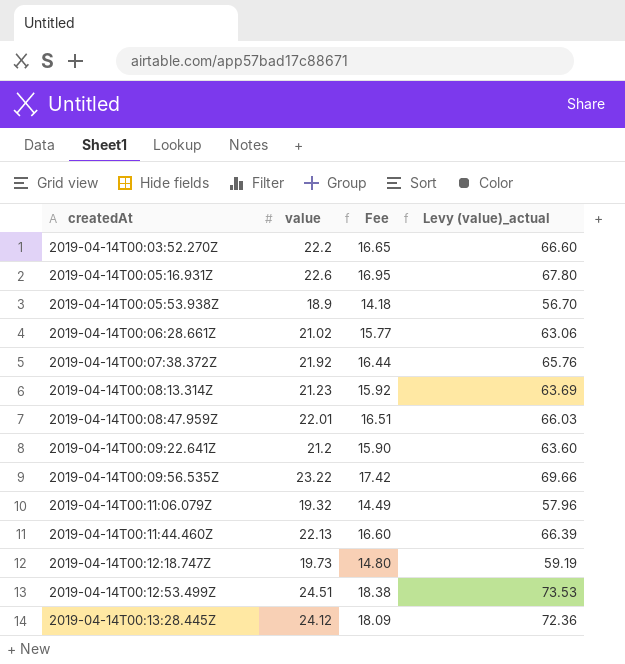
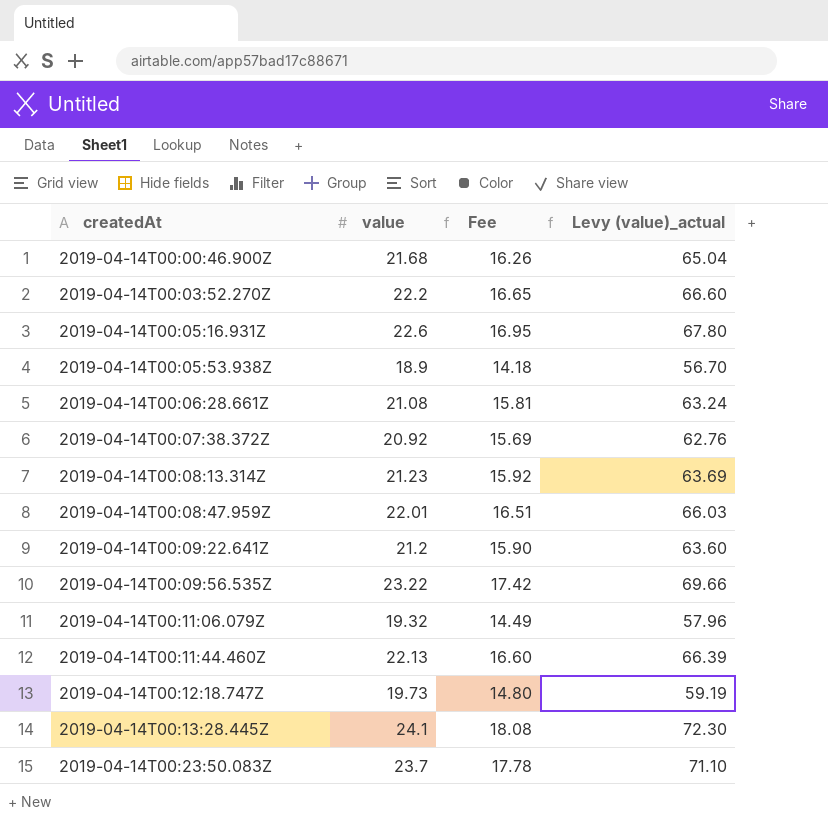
row 2019-04-14T00:12:53.499Z: 24.51 | 18.38 | 73.53 -> none
row 2019-04-14T00:00:46.900Z: none -> 21.68 | 16.26 | 65.04
2019-04-14T00:06:28.661Z | value: 21.02 -> 21.08
2019-04-14T00:06:28.661Z | Fee: 15.77 -> 15.81
2019-04-14T00:06:28.661Z | Levy (value)_actual: 63.06 -> 63.24
2019-04-14T00:07:38.372Z | value: 21.92 -> 20.92
2019-04-14T00:07:38.372Z | Fee: 16.44 -> 15.69
2019-04-14T00:07:38.372Z | Levy (value)_actual: 65.76 -> 62.76
2019-04-14T00:13:28.445Z | value: 24.12 -> 24.1
2019-04-14T00:13:28.445Z | Fee: 18.09 -> 18.08
2019-04-14T00:13:28.445Z | Levy (value)_actual: 72.36 -> 72.30
row 2019-04-14T00:23:50.083Z: none -> 23.7 | 17.78 | 71.10

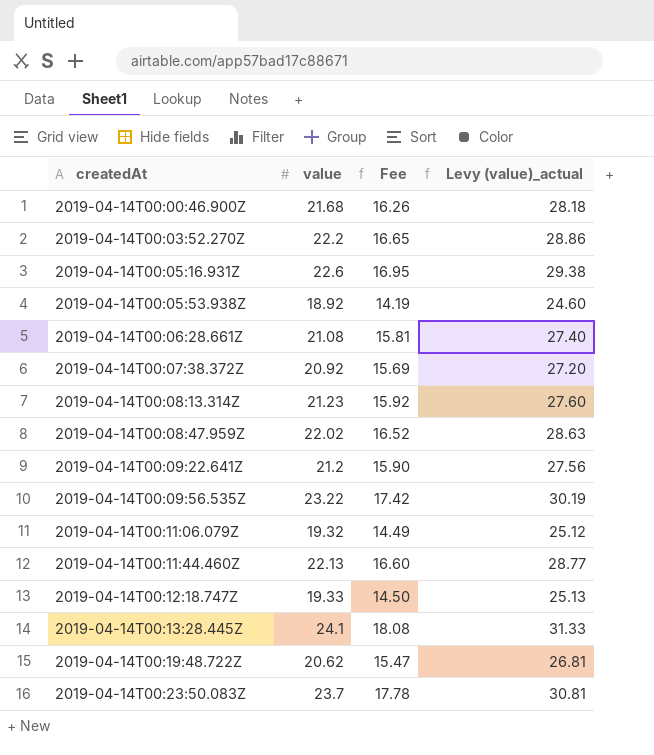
column Levy (value)_actual | formula: [value] * 3 -> [value] * 1.3
2019-04-14T00:05:53.938Z | value: 18.9 -> 18.92
2019-04-14T00:05:53.938Z | Fee: 14.18 -> 14.19
2019-04-14T00:08:47.959Z | value: 22.01 -> 22.02
2019-04-14T00:08:47.959Z | Fee: 16.51 -> 16.52
2019-04-14T00:12:18.747Z | value: 19.73 -> 19.33
2019-04-14T00:12:18.747Z | Fee: 14.80 -> 14.50
row 2019-04-14T00:19:48.722Z: none -> 20.62 | 15.47 | 26.81

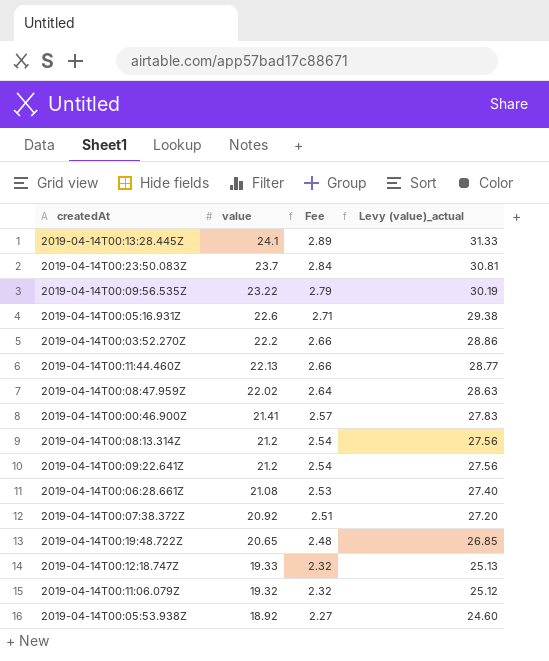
row order: createdAt ascending -> value descending
column Fee | formula: [value] * 0.75 -> [value] * 0.12
2019-04-14T00:00:46.900Z | value: 21.68 -> 21.41
2019-04-14T00:00:46.900Z | Levy (value)_actual: 28.18 -> 27.83
2019-04-14T00:08:13.314Z | value: 21.23 -> 21.2
2019-04-14T00:08:13.314Z | Levy (value)_actual: 27.60 -> 27.56
2019-04-14T00:19:48.722Z | value: 20.62 -> 20.65
2019-04-14T00:19:48.722Z | Levy (value)_actual: 26.81 -> 26.85

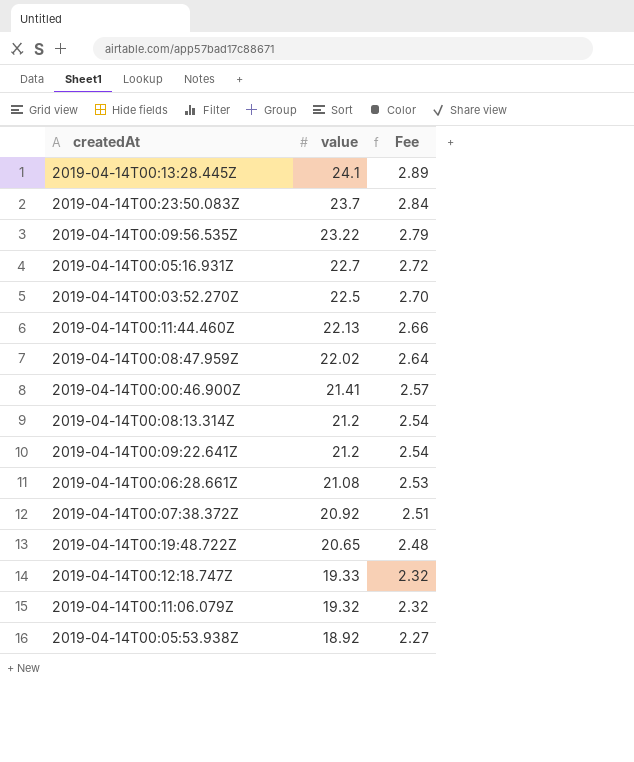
column Levy (value)_actual | formula: [value] * 1.3 -> none
2019-04-14T00:05:16.931Z | value: 22.6 -> 22.7
2019-04-14T00:05:16.931Z | Fee: 2.71 -> 2.72
2019-04-14T00:03:52.270Z | value: 22.2 -> 22.5
2019-04-14T00:03:52.270Z | Fee: 2.66 -> 2.70

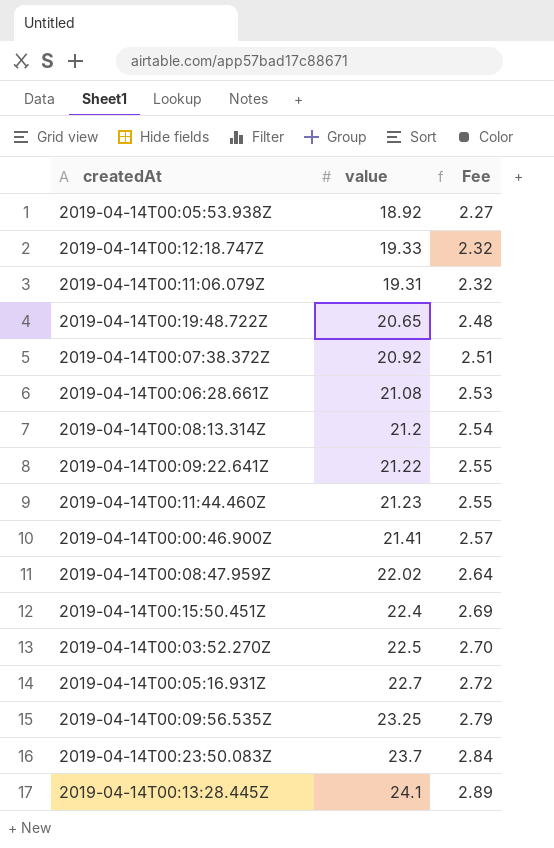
row order: value descending -> Fee ascending
2019-04-14T00:11:06.079Z | value: 19.32 -> 19.31
2019-04-14T00:09:22.641Z | value: 21.2 -> 21.22
2019-04-14T00:09:22.641Z | Fee: 2.54 -> 2.55
2019-04-14T00:11:44.460Z | value: 22.13 -> 21.23
2019-04-14T00:11:44.460Z | Fee: 2.66 -> 2.55
row 2019-04-14T00:15:50.451Z: none -> 22.4 | 2.69
2019-04-14T00:09:56.535Z | value: 23.22 -> 23.25

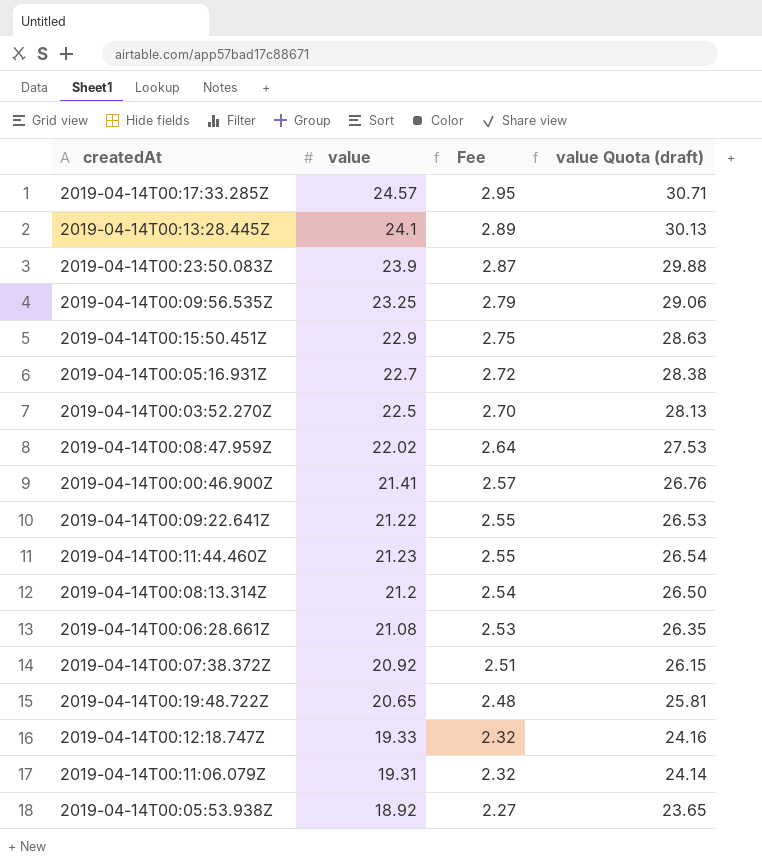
row order: Fee ascending -> Fee descending
column value Quota (draft) | formula: none -> [value] * 1.25
row 2019-04-14T00:17:33.285Z: none -> 24.57 | 2.95 | 30.71
2019-04-14T00:23:50.083Z | value: 23.7 -> 23.9
2019-04-14T00:23:50.083Z | Fee: 2.84 -> 2.87
2019-04-14T00:15:50.451Z | value: 22.4 -> 22.9
2019-04-14T00:15:50.451Z | Fee: 2.69 -> 2.75

